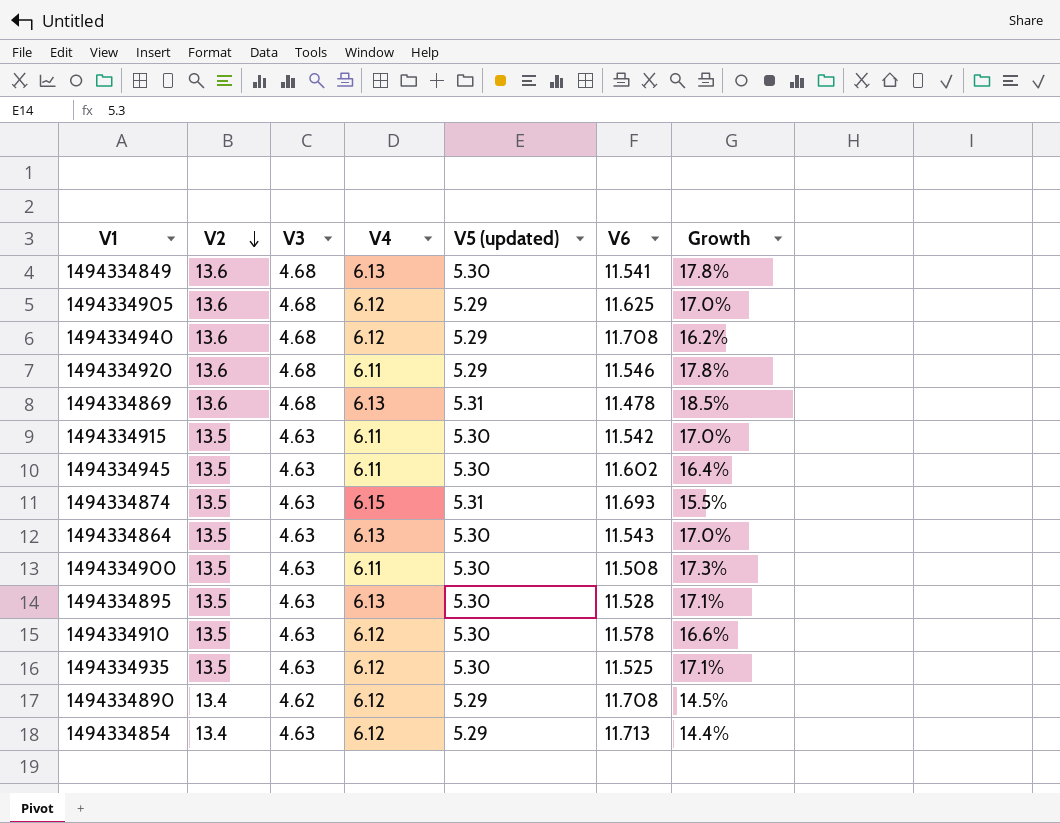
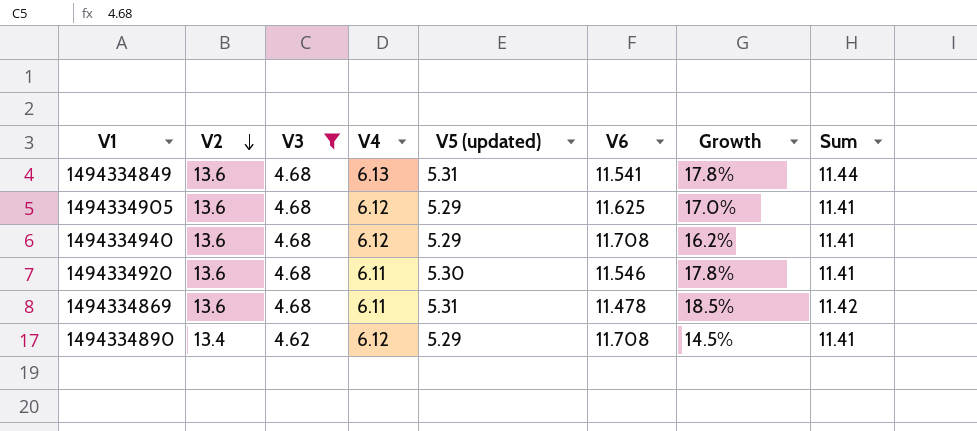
filter: none -> V3 != 4.63
column Sum | formula: none -> [V4] + [V5 (updated)]
1494334849 | V5 (updated): 5.30 -> 5.31
1494334920 | V5 (updated): 5.29 -> 5.30
1494334869 | V4: 6.13 -> 6.11

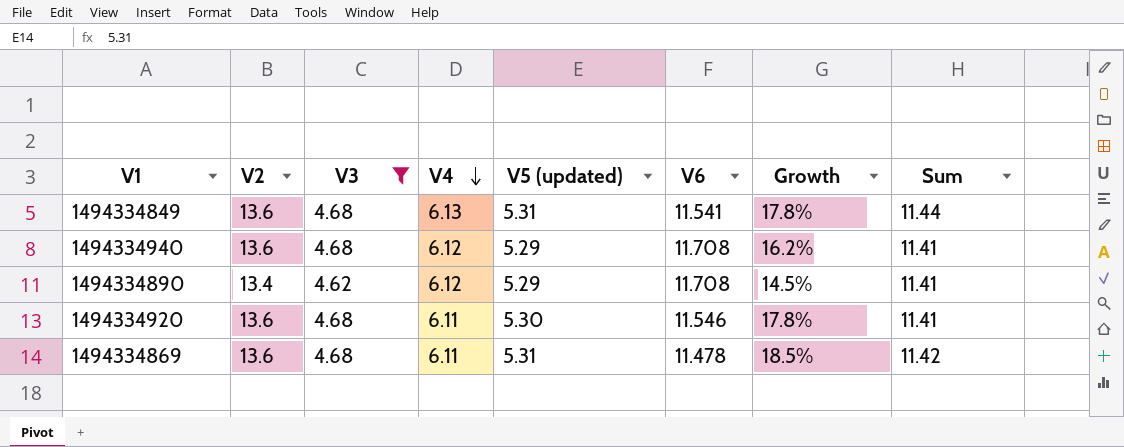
row order: V2 descending -> V4 descending
row 1494334905: 13.6 | 4.68 | 6.12 | 5.29 | 11.625 | 17.0% | 11.41 -> none

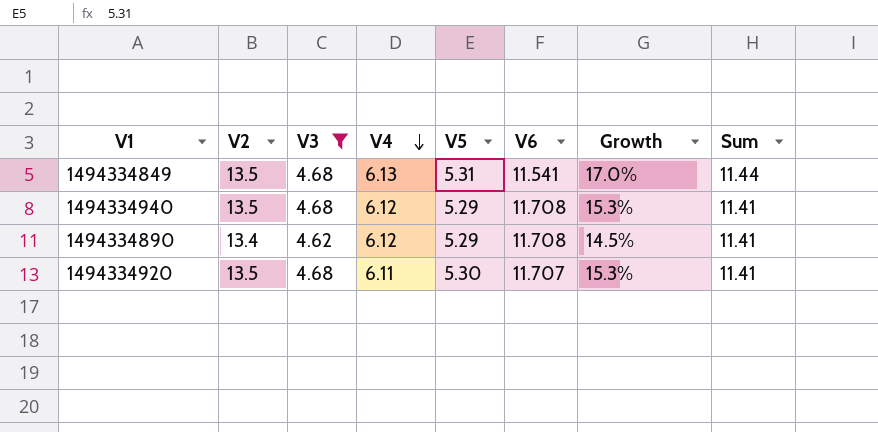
column name: V5 (updated) -> V5
row 1494334869: 13.6 | 4.68 | 6.11 | 5.31 | 11.478 | 18.5% | 11.42 -> none
1494334849 | V2: 13.6 -> 13.5
1494334849 | Growth: 17.8% -> 17.0%
1494334940 | V2: 13.6 -> 13.5
1494334940 | Growth: 16.2% -> 15.3%
1494334920 | V2: 13.6 -> 13.5
1494334920 | V6: 11.546 -> 11.707
1494334920 | Growth: 17.8% -> 15.3%

